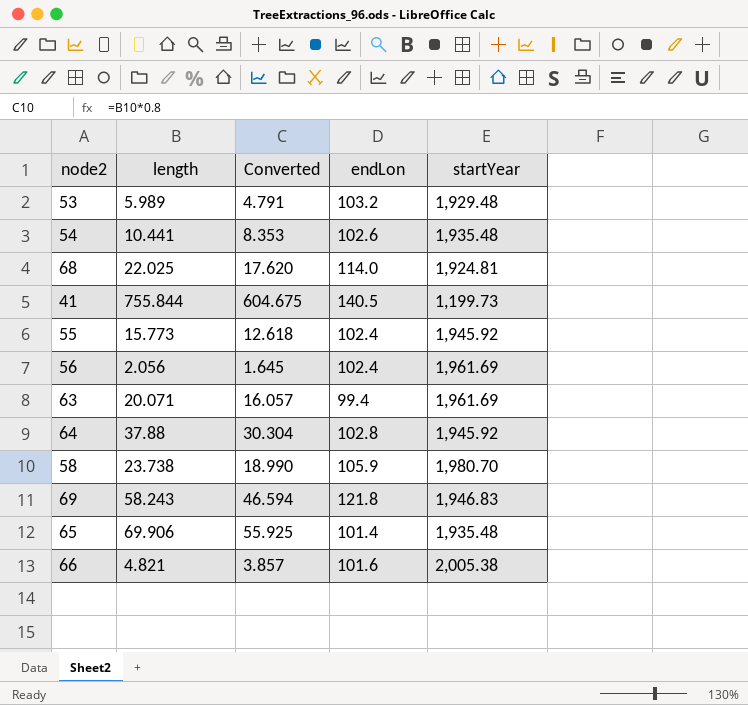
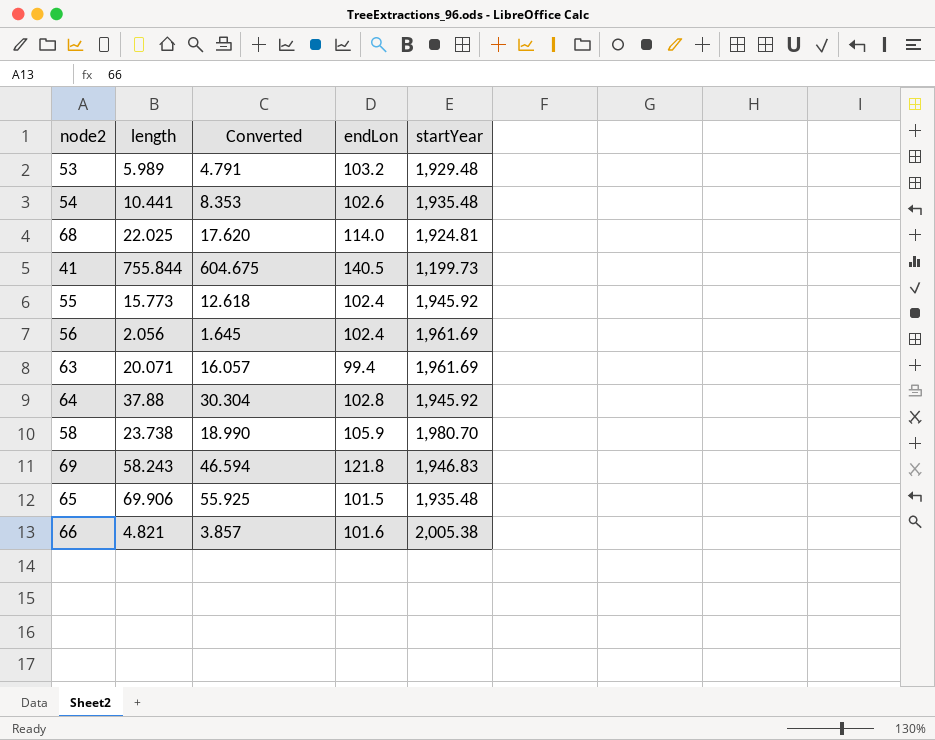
65 | endLon: 101.4 -> 101.5

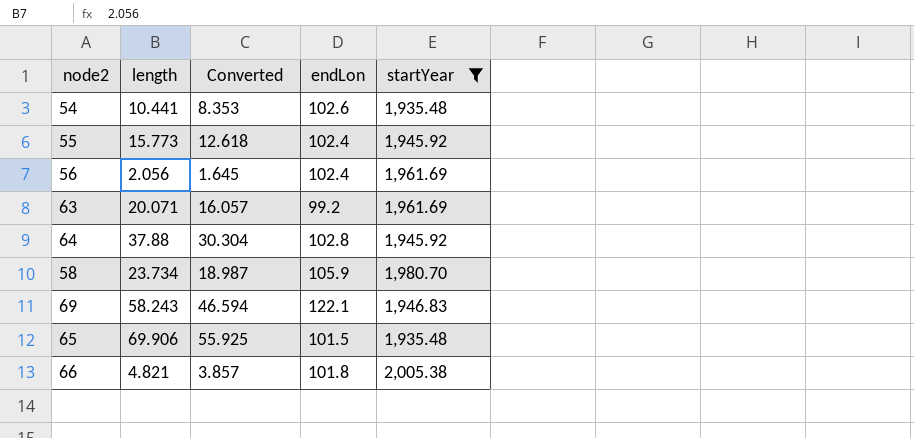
filter: none -> startYear >= 1,935.48
63 | endLon: 99.4 -> 99.2
58 | length: 23.738 -> 23.734
58 | Converted: 18.990 -> 18.987
69 | endLon: 121.8 -> 122.1
66 | endLon: 101.6 -> 101.8

